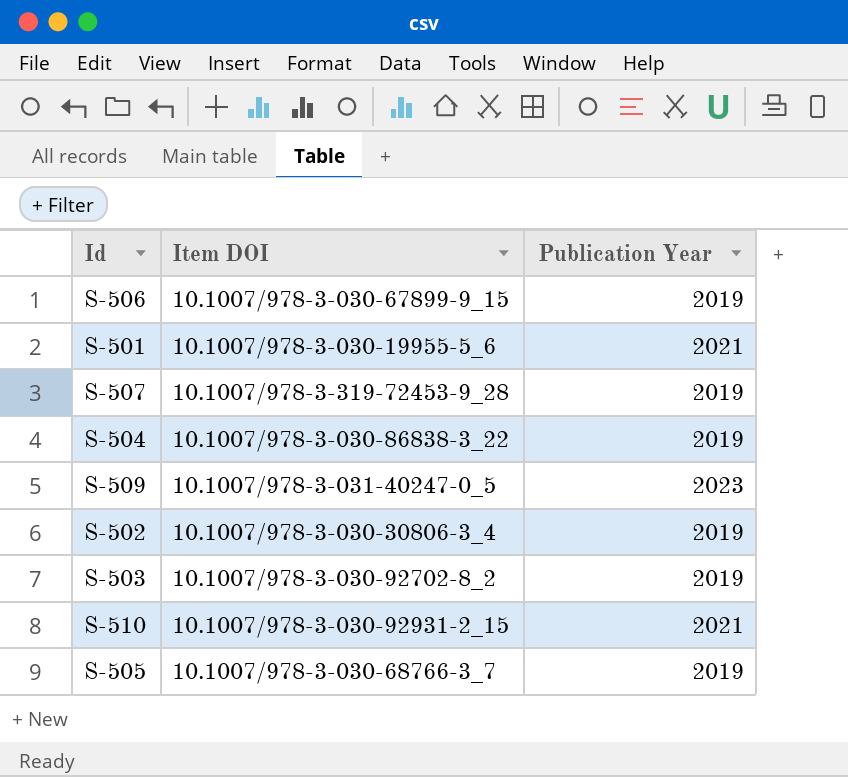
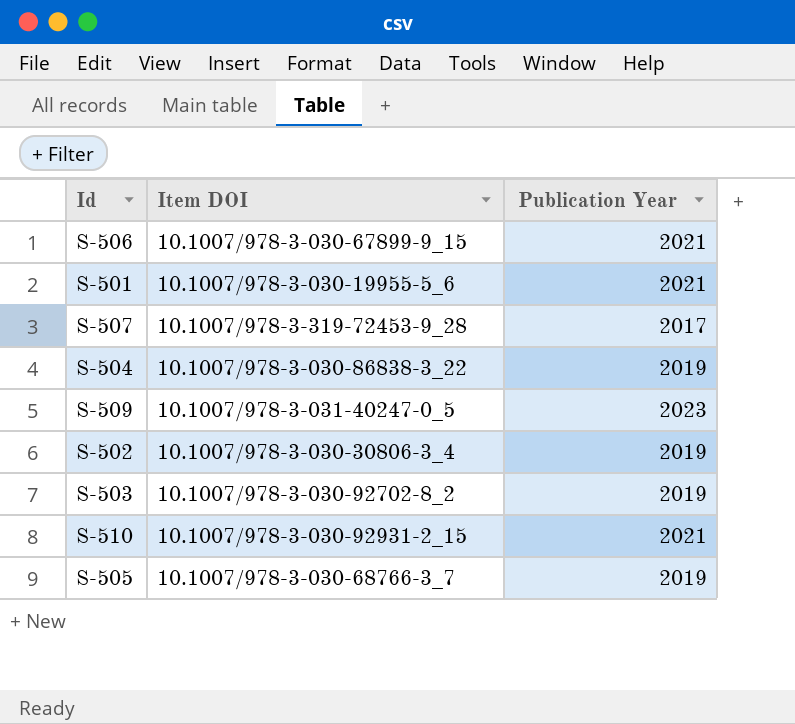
S-506 | Publication Year: 2019 -> 2021
S-507 | Publication Year: 2019 -> 2017

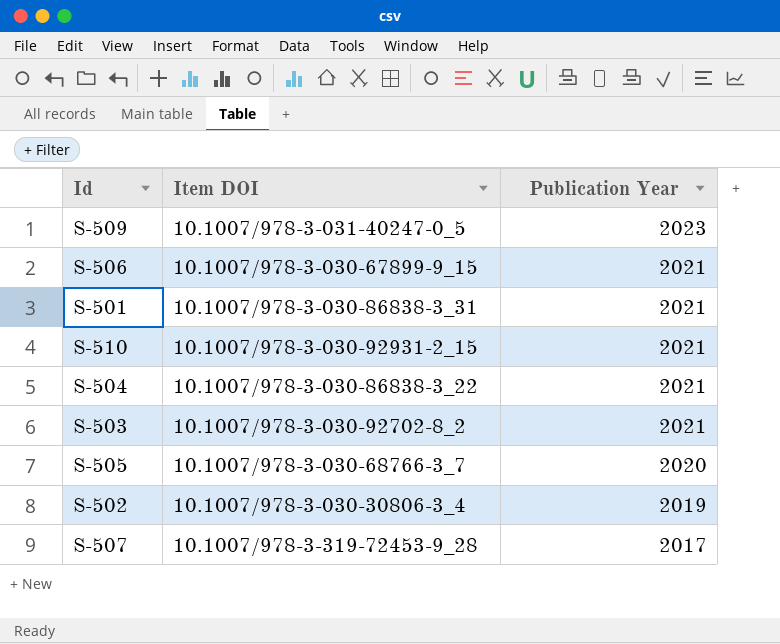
row order: none -> Publication Year descending
S-501 | Item DOI: 10.1007/978-3-030-19955-5_6 -> 10.1007/978-3-030-86838-3_31
S-504 | Publication Year: 2019 -> 2021
S-503 | Publication Year: 2019 -> 2021
S-505 | Publication Year: 2019 -> 2020

